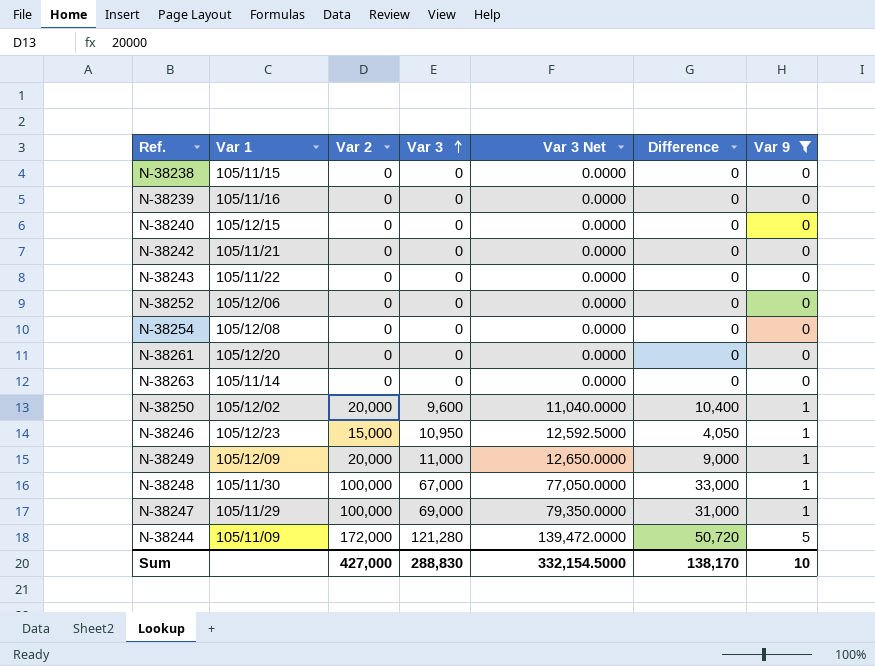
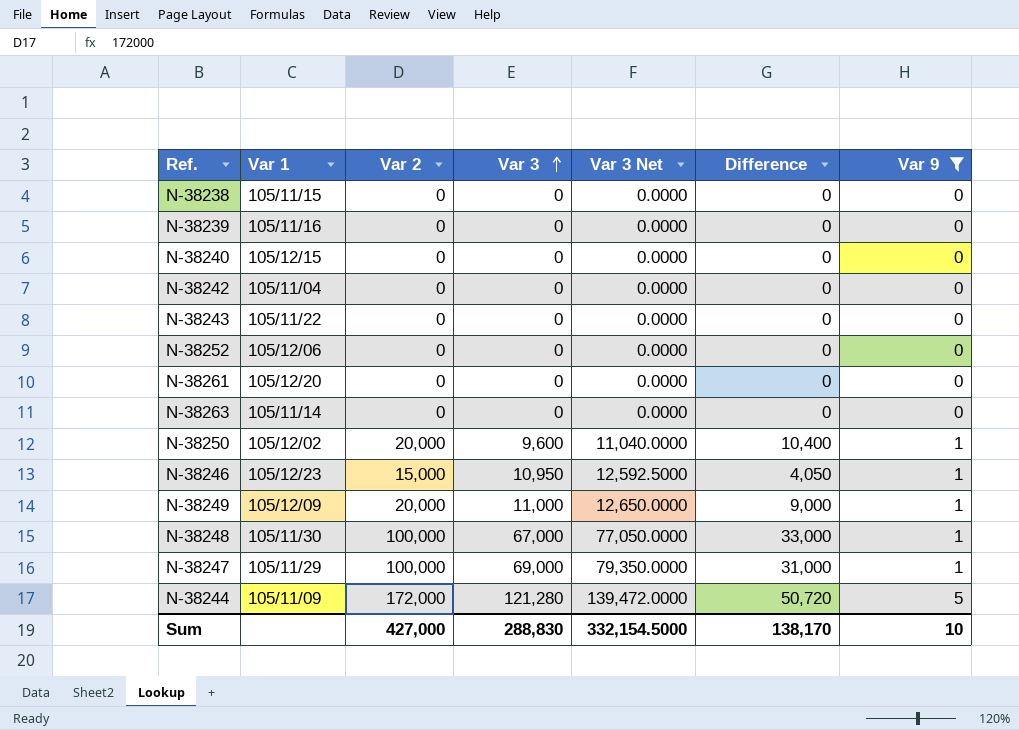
row N-38254: 105/12/08 | 0 | 0 | 0.0000 | 0 | 0 -> none
N-38242 | Var 1: 105/11/21 -> 105/11/04

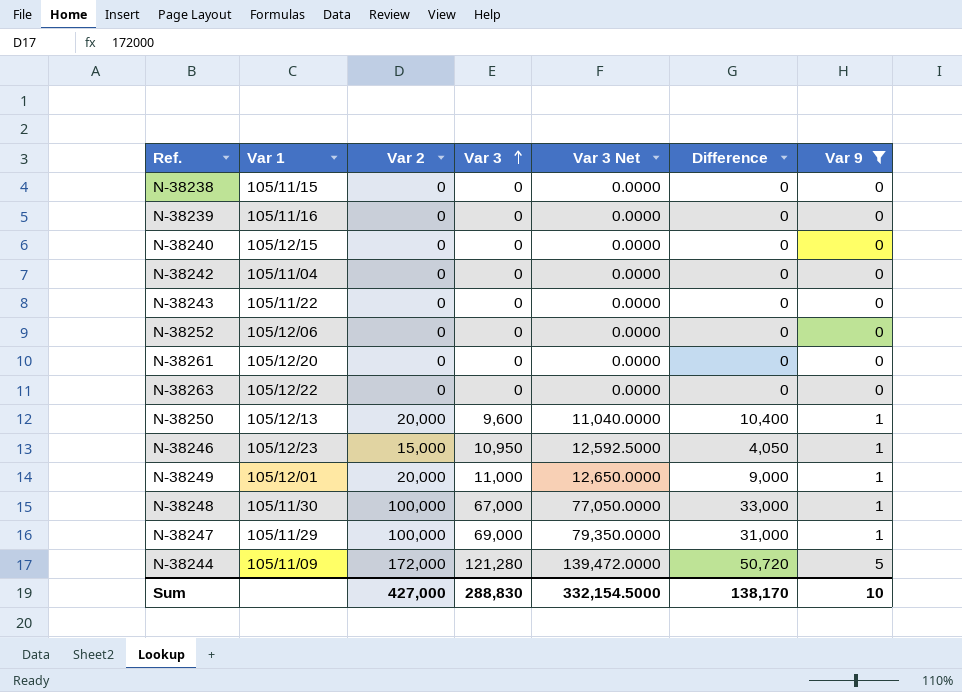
N-38263 | Var 1: 105/11/14 -> 105/12/22
N-38250 | Var 1: 105/12/02 -> 105/12/13
N-38249 | Var 1: 105/12/09 -> 105/12/01

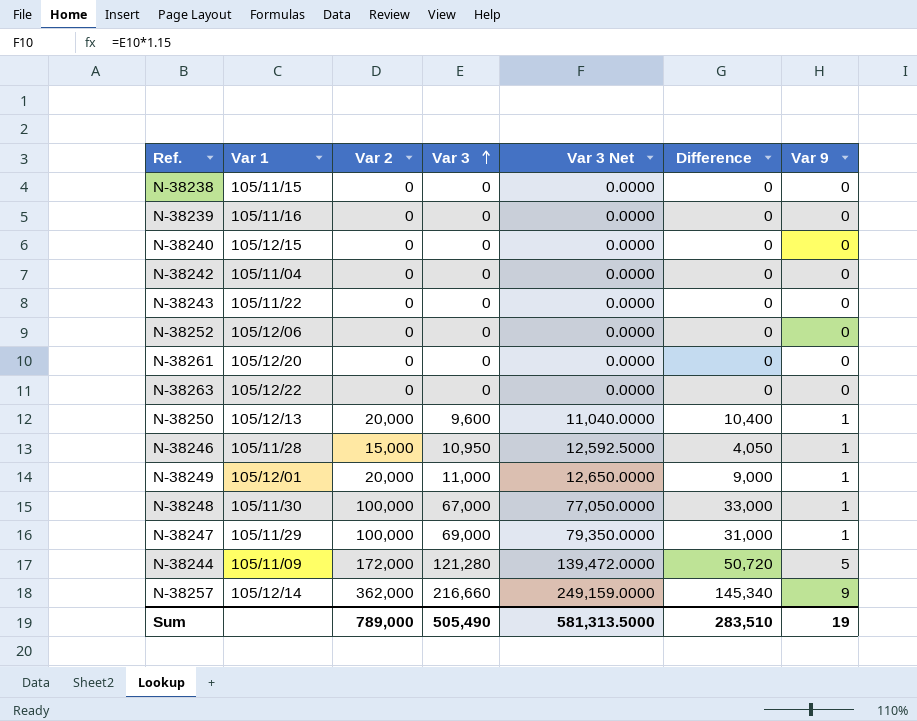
filter: Var 9 != 9 -> none
N-38246 | Var 1: 105/12/23 -> 105/11/28
Sum | Var 2: 427,000 -> 789,000
Sum | Var 3: 288,830 -> 505,490
Sum | Var 3 Net: 332,154.5000 -> 581,313.5000
Sum | Difference: 138,170 -> 283,510
Sum | Var 9: 10 -> 19

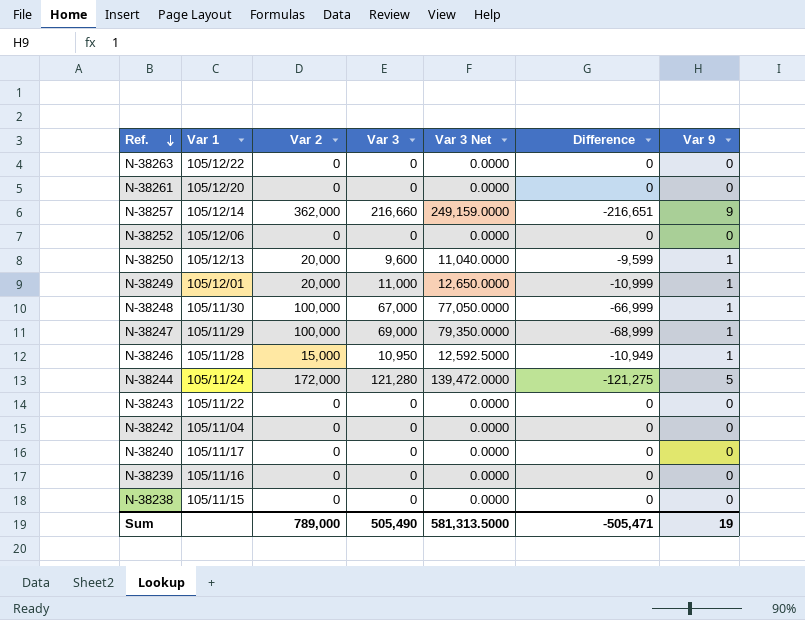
row order: Var 3 ascending -> Ref. descending
column Difference | formula: [Var 2] - [Var 3] -> [Var 9] - [Var 3]
N-38244 | Var 1: 105/11/09 -> 105/11/24
N-38240 | Var 1: 105/12/15 -> 105/11/17
Sum | Difference: 283,510 -> -505,471

